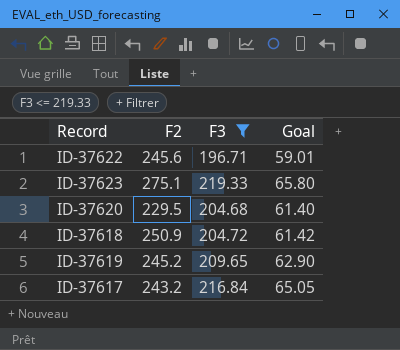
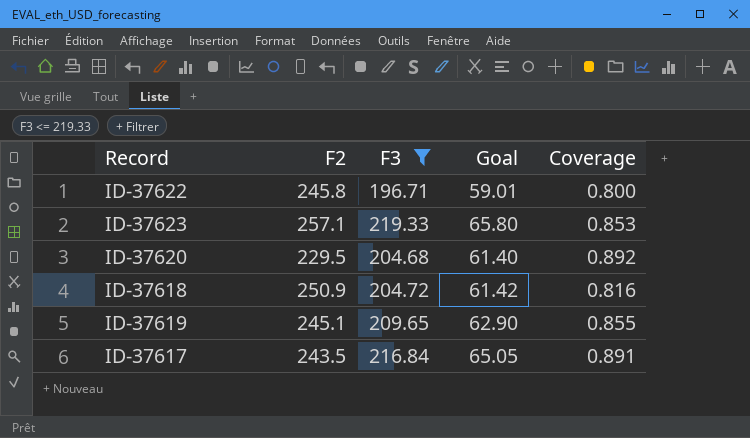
column Coverage | formula: none -> [F3] / [F2]
ID-37622 | F2: 245.6 -> 245.8
ID-37623 | F2: 275.1 -> 257.1
ID-37619 | F2: 245.2 -> 245.1
ID-37617 | F2: 243.2 -> 243.5

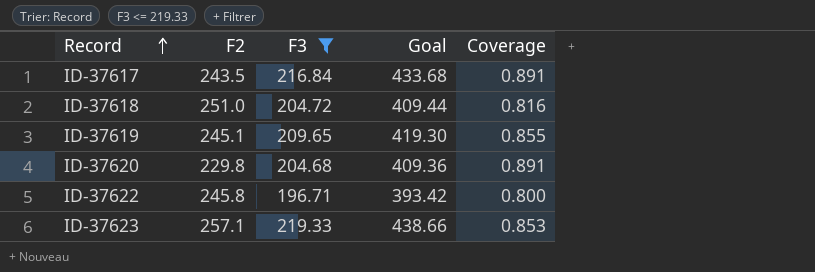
row order: none -> Record ascending
column Goal | formula: [F3] * 0.3 -> [F3] * 2
ID-37618 | F2: 250.9 -> 251.0
ID-37620 | F2: 229.5 -> 229.8
ID-37620 | Coverage: 0.892 -> 0.891

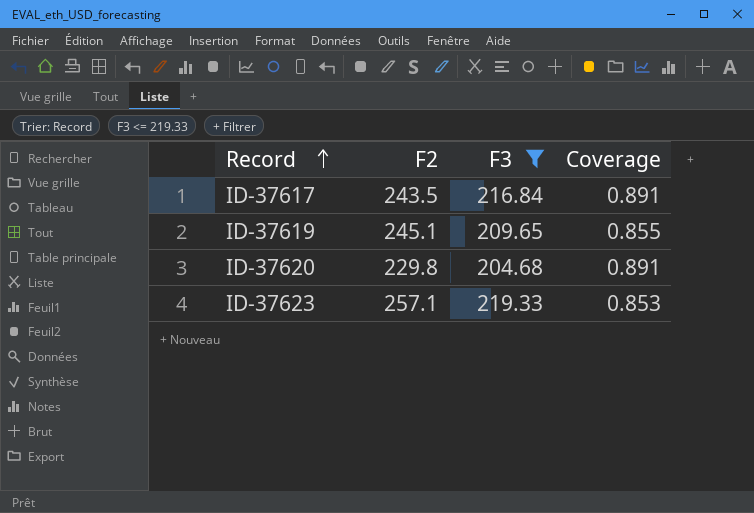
column Goal | formula: [F3] * 2 -> none
row ID-37618: 251.0 | 204.72 | 409.44 | 0.816 -> none
row ID-37622: 245.8 | 196.71 | 393.42 | 0.800 -> none

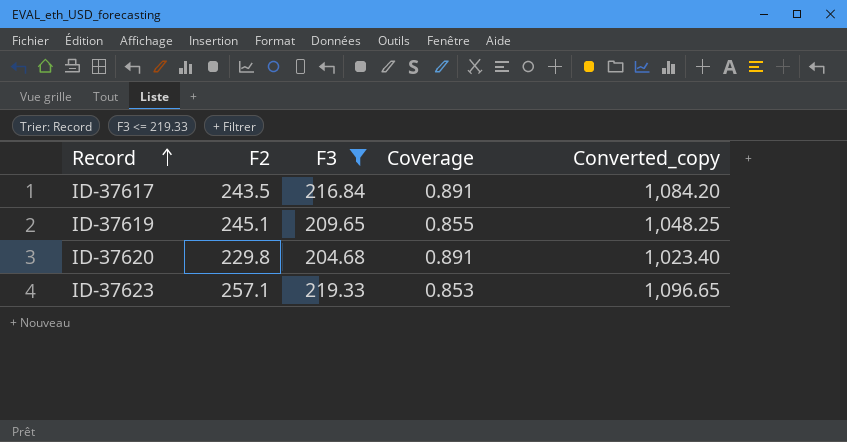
column Converted_copy | formula: none -> [F3] * 5

